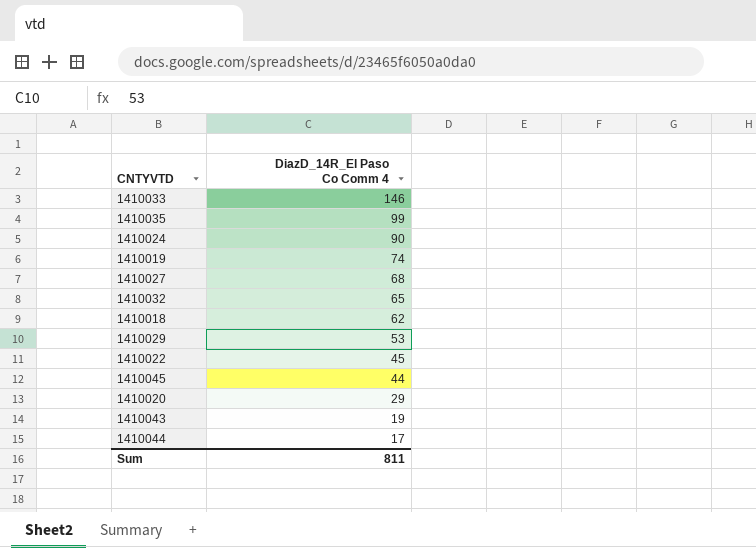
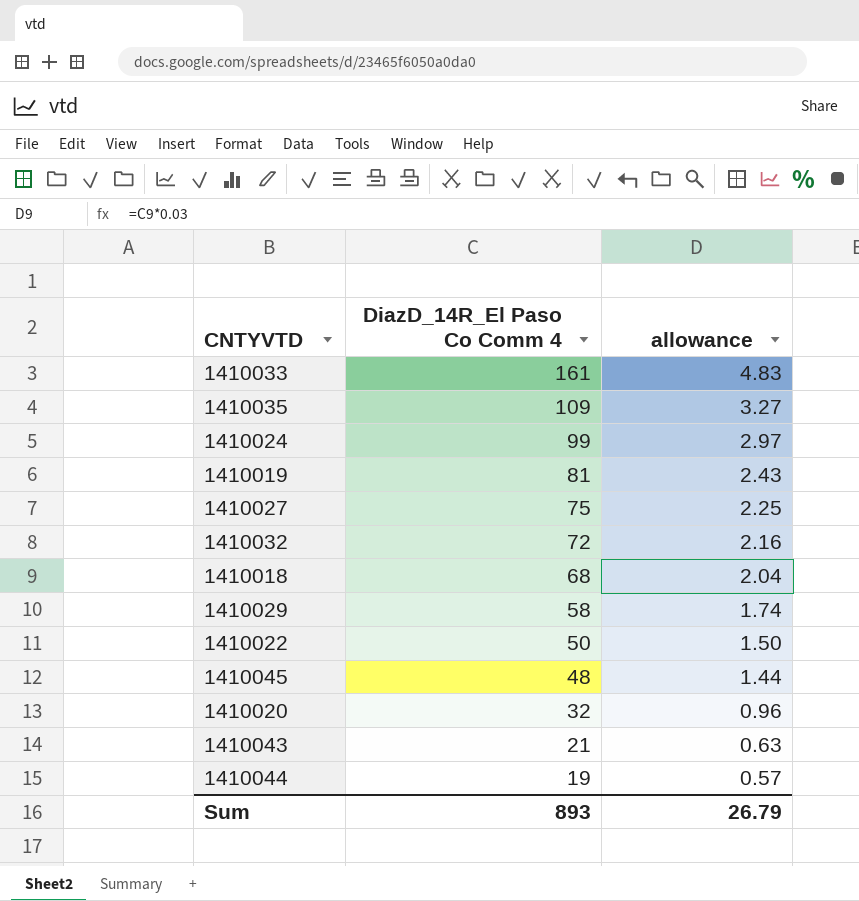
column allowance | formula: none -> [DiazD_14R_El Paso Co Comm 4] * 0.03
1410033 | DiazD_14R_El Paso Co Comm 4: 146 -> 161
1410035 | DiazD_14R_El Paso Co Comm 4: 99 -> 109
1410024 | DiazD_14R_El Paso Co Comm 4: 90 -> 99
1410019 | DiazD_14R_El Paso Co Comm 4: 74 -> 81
1410027 | DiazD_14R_El Paso Co Comm 4: 68 -> 75
1410032 | DiazD_14R_El Paso Co Comm 4: 65 -> 72
1410018 | DiazD_14R_El Paso Co Comm 4: 62 -> 68
1410029 | DiazD_14R_El Paso Co Comm 4: 53 -> 58
1410022 | DiazD_14R_El Paso Co Comm 4: 45 -> 50
1410045 | DiazD_14R_El Paso Co Comm 4: 44 -> 48
1410020 | DiazD_14R_El Paso Co Comm 4: 29 -> 32
1410043 | DiazD_14R_El Paso Co Comm 4: 19 -> 21
1410044 | DiazD_14R_El Paso Co Comm 4: 17 -> 19
Sum | DiazD_14R_El Paso Co Comm 4: 811 -> 893

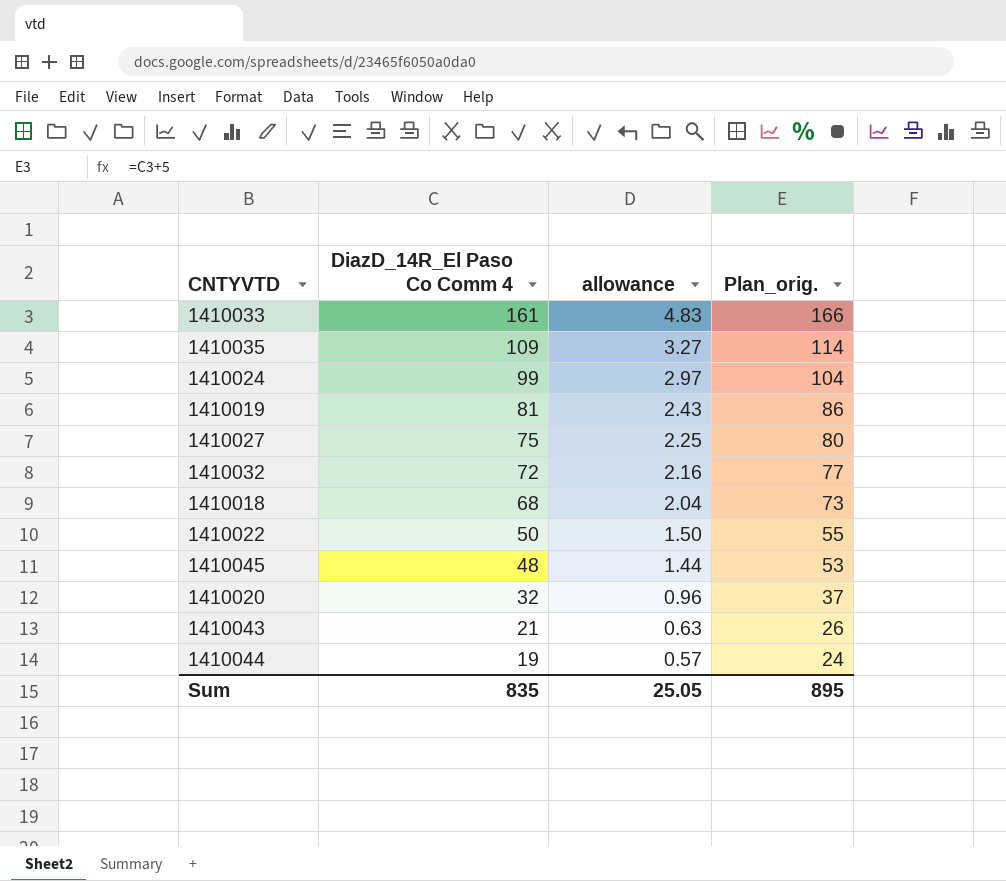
column Plan_orig. | formula: none -> [DiazD_14R_El Paso Co Comm 4] + 5
row 1410029: 58 | 1.74 -> none
Sum | DiazD_14R_El Paso Co Comm 4: 893 -> 835
Sum | allowance: 26.79 -> 25.05

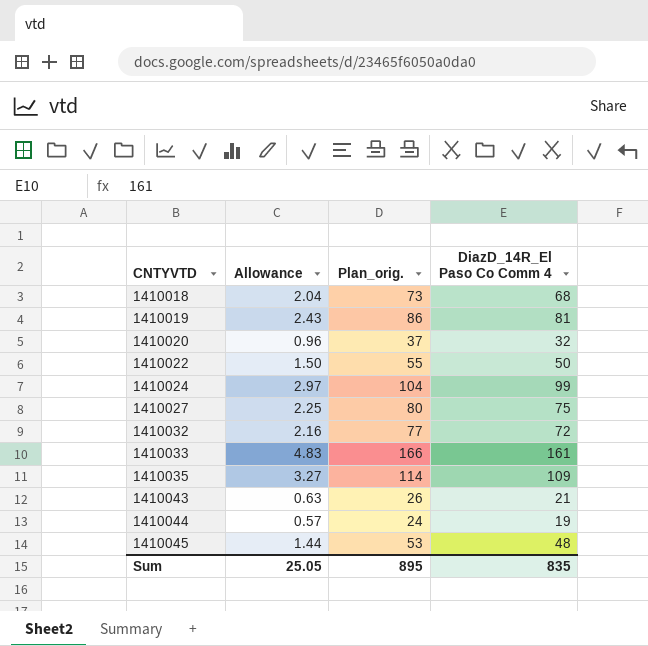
row order: DiazD_14R_El Paso Co Comm 4 descending -> CNTYVTD ascending
column name: allowance -> Allowance
column DiazD_14R_El Paso Co Comm 4 | position: 2 -> 4

